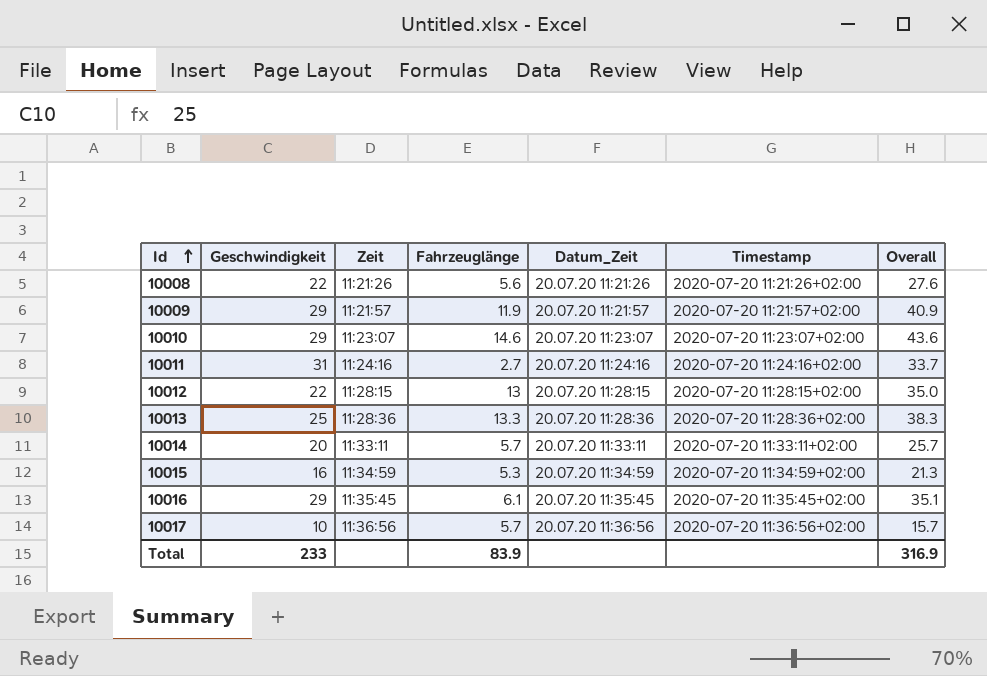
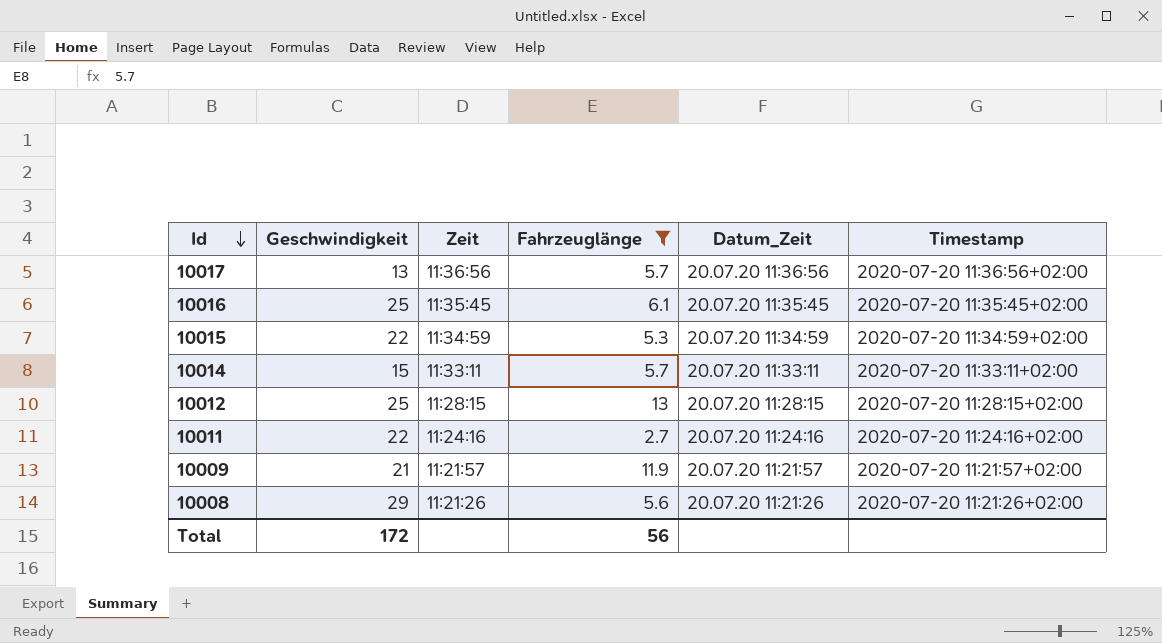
filter: none -> Fahrzeuglänge <= 13
row order: Id ascending -> Id descending
column Overall | formula: [Geschwindigkeit] + [Fahrzeuglänge] -> none
10017 | Geschwindigkeit: 10 -> 13
10016 | Geschwindigkeit: 29 -> 25
10015 | Geschwindigkeit: 16 -> 22
10014 | Geschwindigkeit: 20 -> 15
10012 | Geschwindigkeit: 22 -> 25
10011 | Geschwindigkeit: 31 -> 22
10009 | Geschwindigkeit: 29 -> 21
10008 | Geschwindigkeit: 22 -> 29
Total | Geschwindigkeit: 233 -> 172
Total | Fahrzeuglänge: 83.9 -> 56

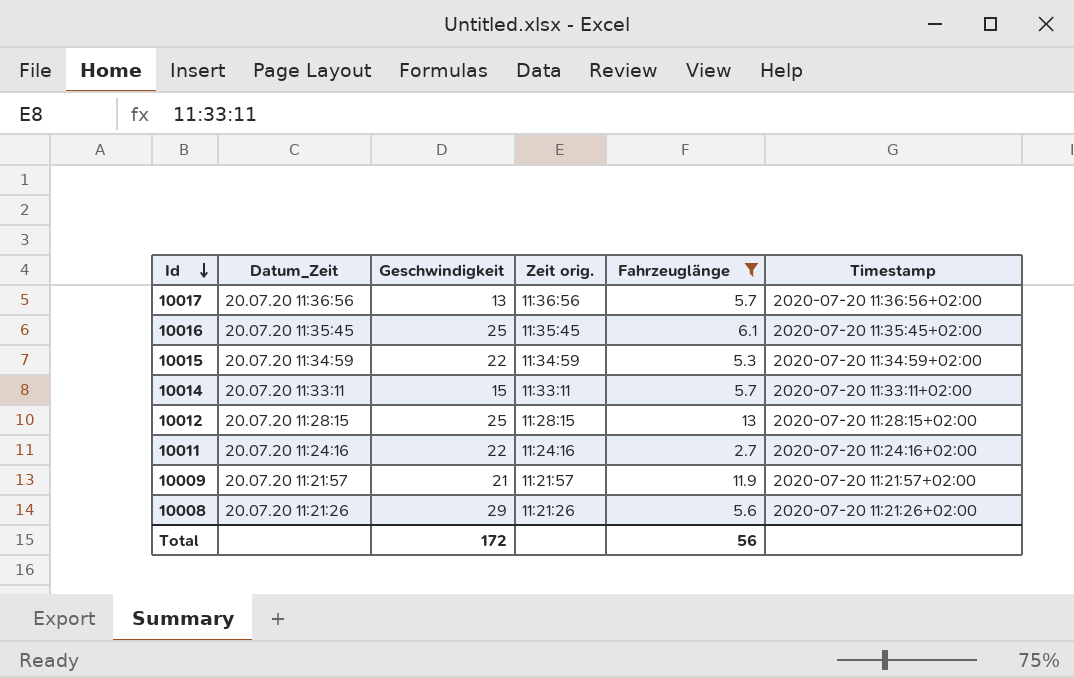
column Datum_Zeit | position: 5 -> 2
column name: Zeit -> Zeit orig.

